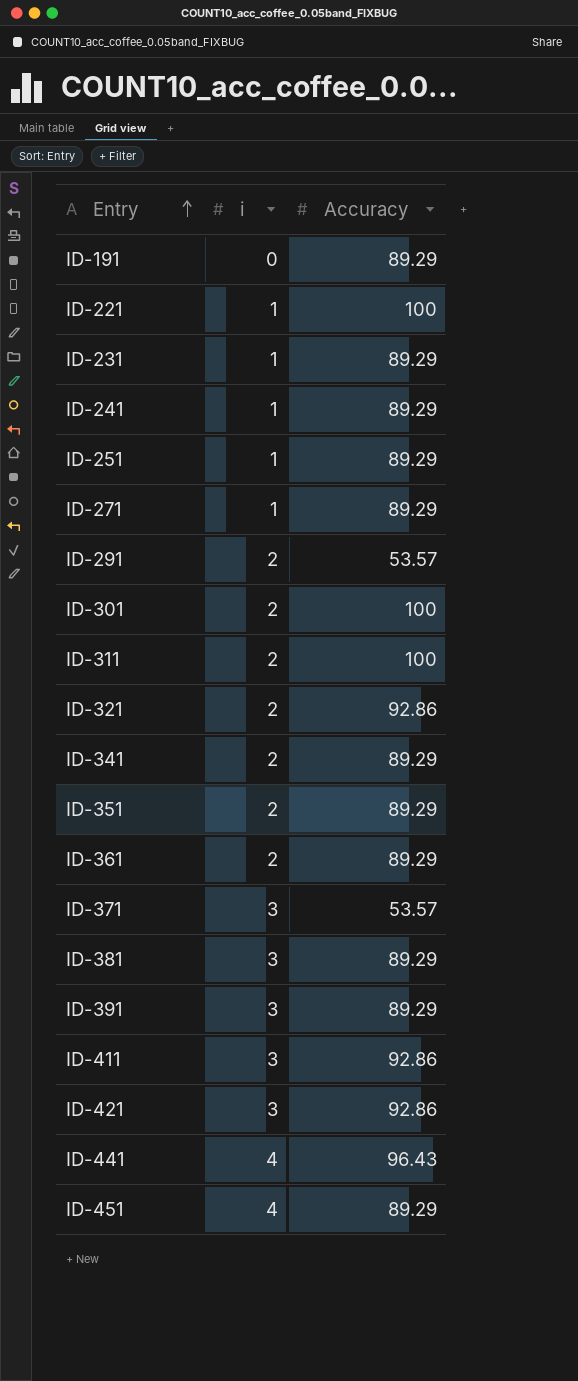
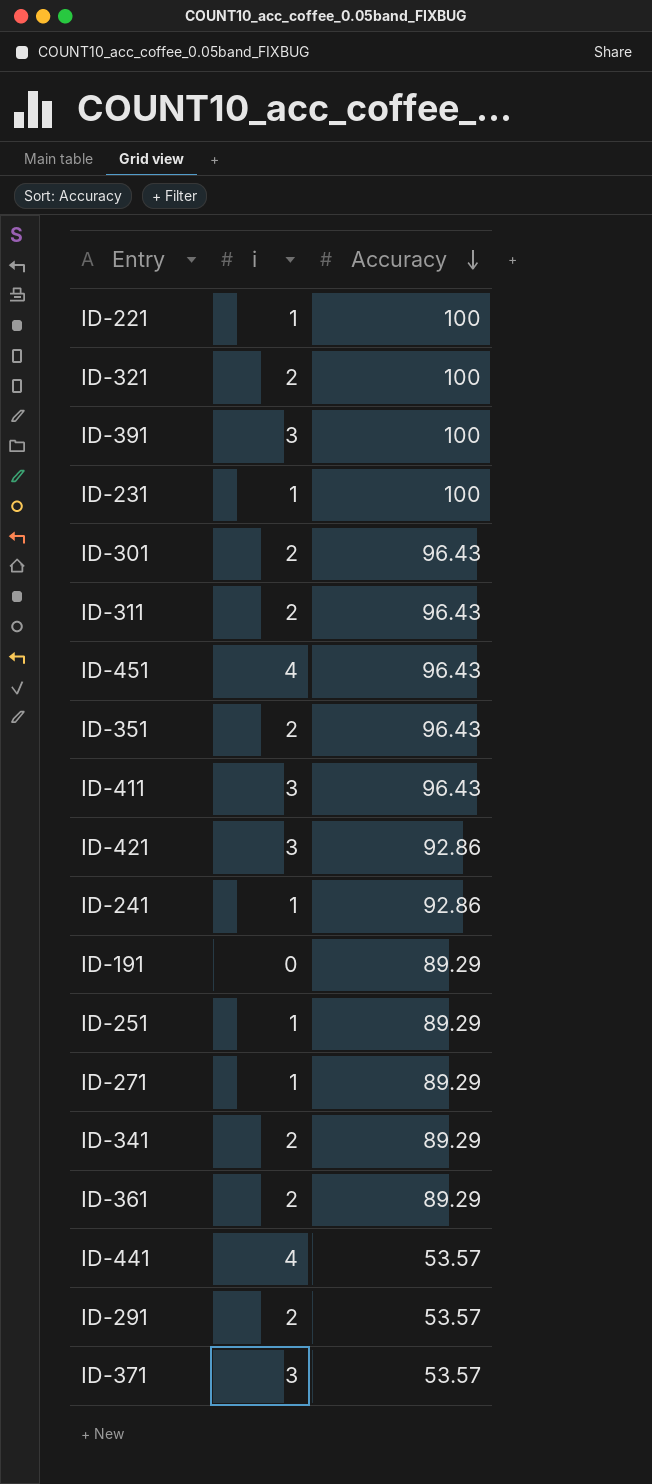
row order: Entry ascending -> Accuracy descending
row ID-381: 3 | 89.29 -> none
ID-321 | Accuracy: 92.86 -> 100
ID-391 | Accuracy: 89.29 -> 100
ID-231 | Accuracy: 89.29 -> 100
ID-301 | Accuracy: 100 -> 96.43
ID-311 | Accuracy: 100 -> 96.43
ID-451 | Accuracy: 89.29 -> 96.43
ID-351 | Accuracy: 89.29 -> 96.43
ID-411 | Accuracy: 92.86 -> 96.43
ID-241 | Accuracy: 89.29 -> 92.86
ID-441 | Accuracy: 96.43 -> 53.57

